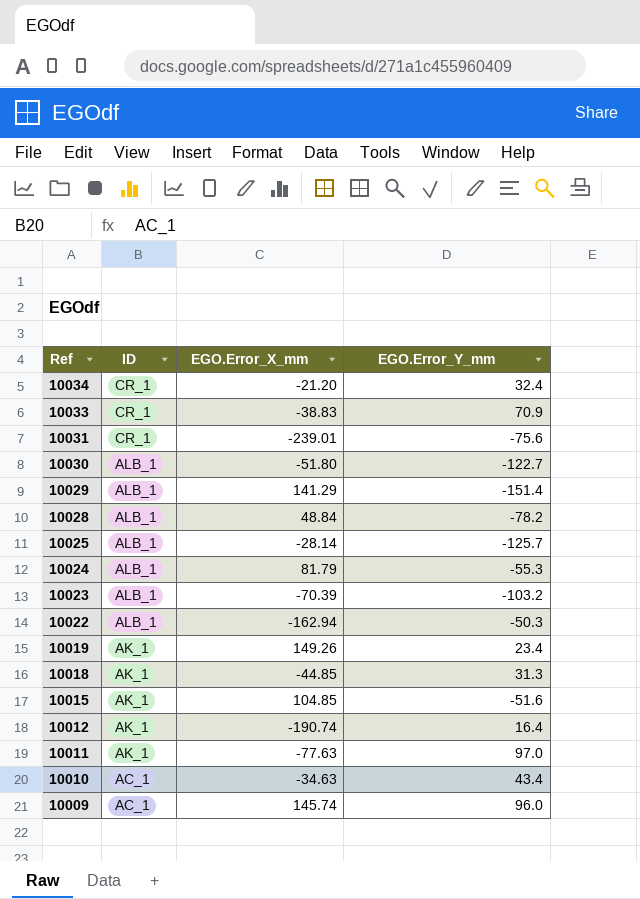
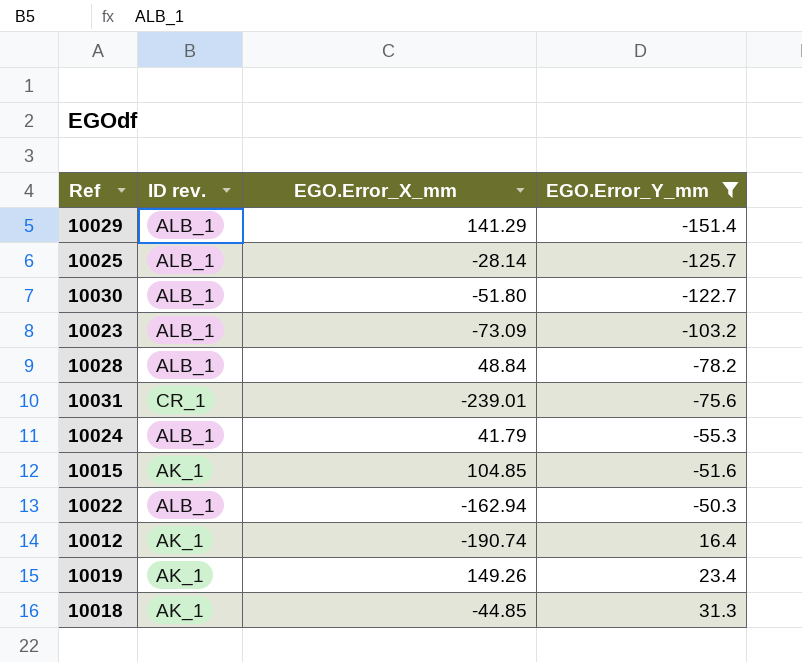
filter: none -> EGO.Error_Y_mm <= 31.3
row order: Ref descending -> EGO.Error_Y_mm ascending
column name: ID -> ID rev.
10023 | EGO.Error_X_mm: -70.39 -> -73.09
10024 | EGO.Error_X_mm: 81.79 -> 41.79

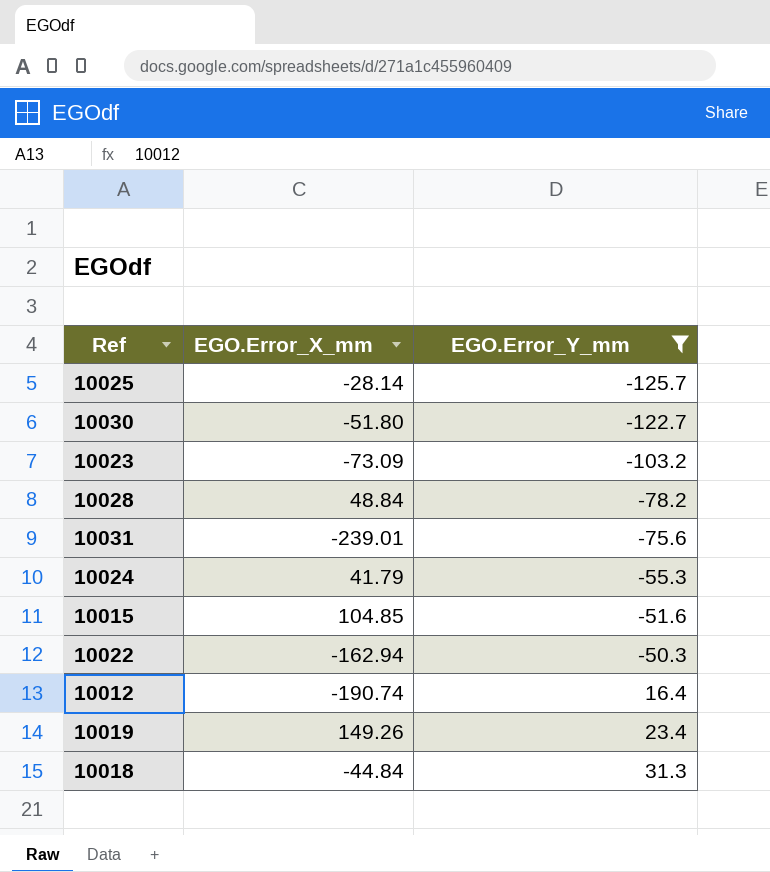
column ID rev. | position: 2 -> none
row 10029: ALB_1 | 141.29 | -151.4 -> none
10018 | EGO.Error_X_mm: -44.85 -> -44.84

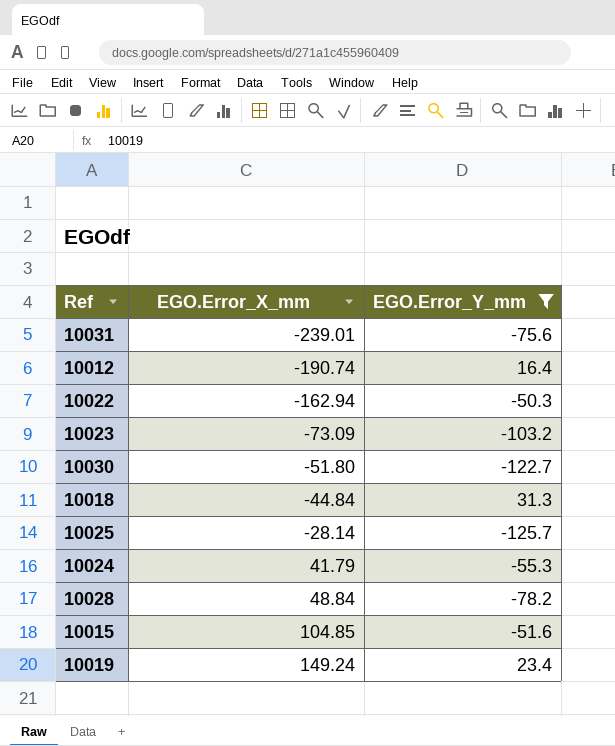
row order: EGO.Error_Y_mm ascending -> EGO.Error_X_mm ascending
10019 | EGO.Error_X_mm: 149.26 -> 149.24

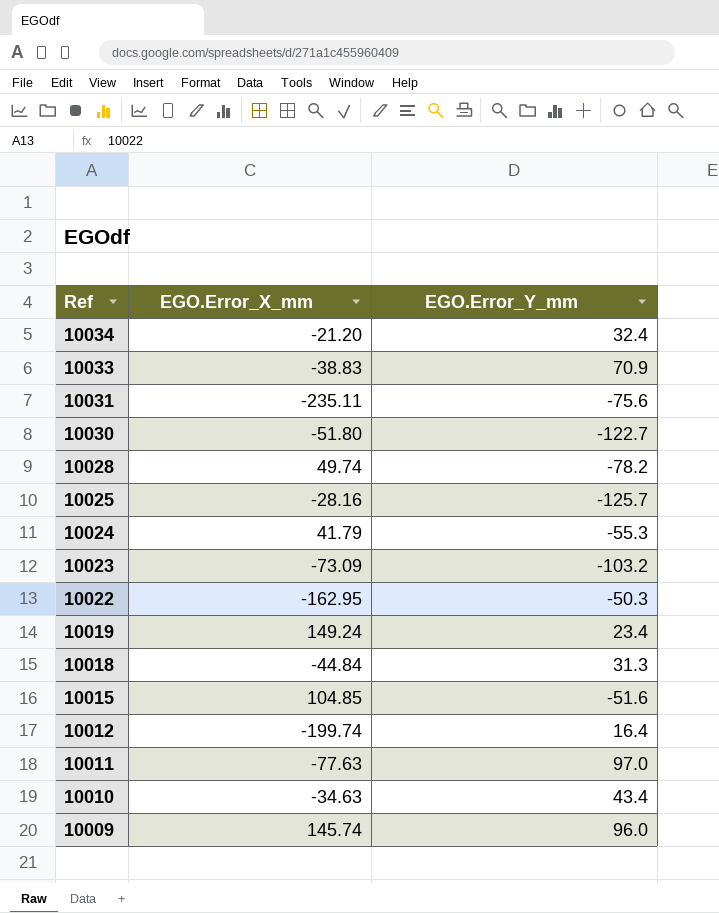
filter: EGO.Error_Y_mm <= 31.3 -> none
row order: EGO.Error_X_mm ascending -> Ref descending
10031 | EGO.Error_X_mm: -239.01 -> -235.11
10028 | EGO.Error_X_mm: 48.84 -> 49.74
10025 | EGO.Error_X_mm: -28.14 -> -28.16
10022 | EGO.Error_X_mm: -162.94 -> -162.95
10012 | EGO.Error_X_mm: -190.74 -> -199.74

